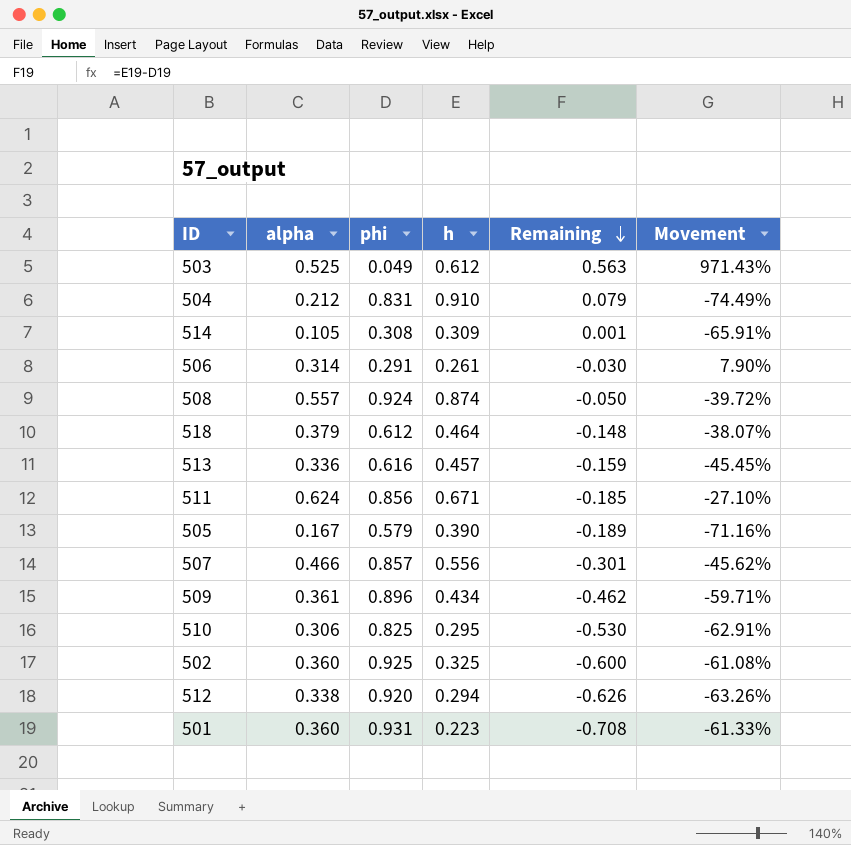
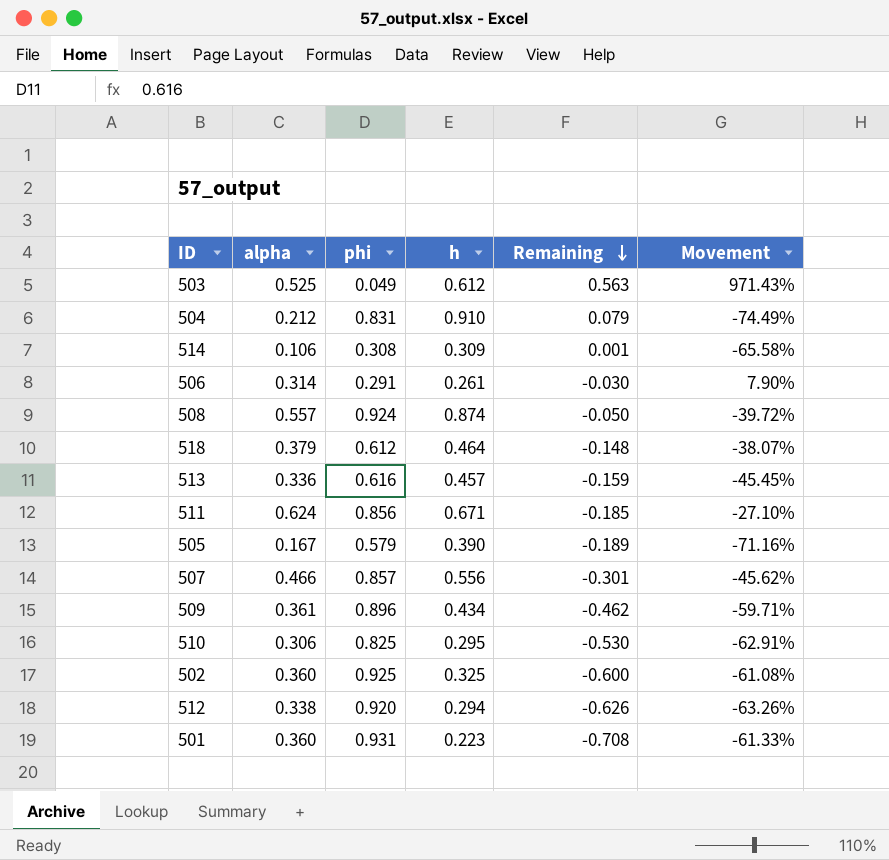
514 | alpha: 0.105 -> 0.106
514 | Movement: -65.91% -> -65.58%

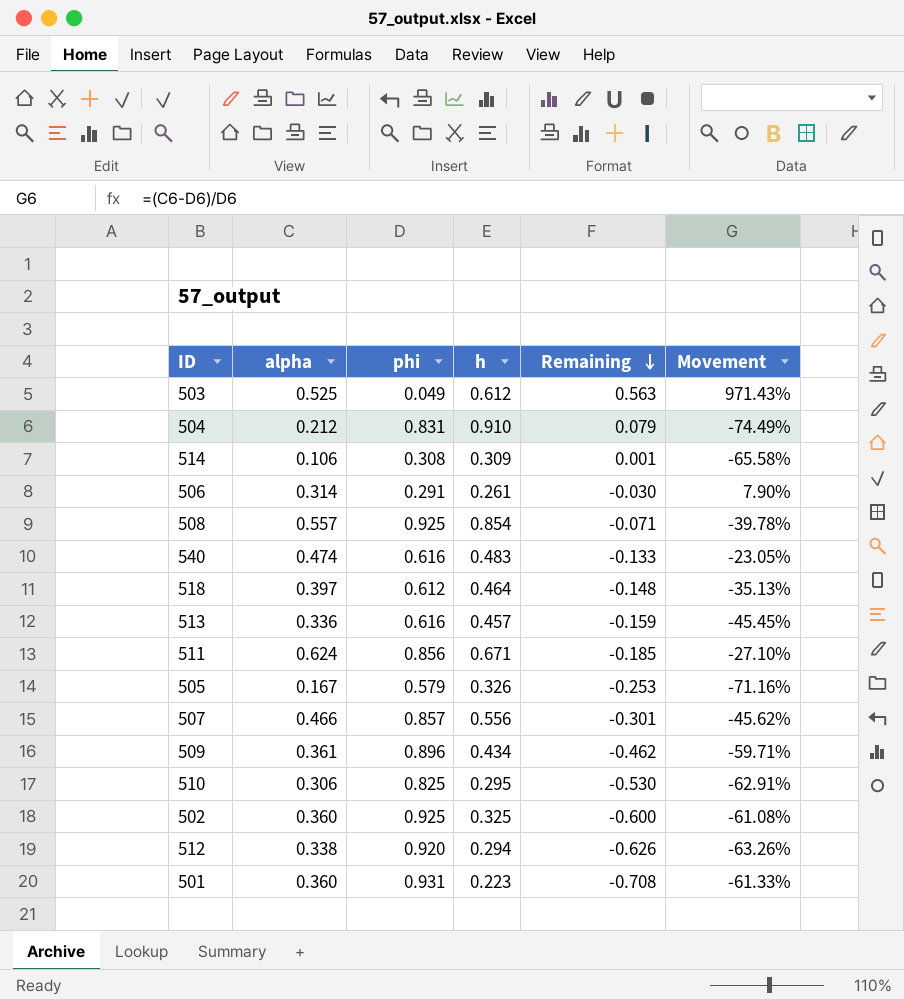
508 | phi: 0.924 -> 0.925
508 | h: 0.874 -> 0.854
508 | Remaining: -0.050 -> -0.071
508 | Movement: -39.72% -> -39.78%
row 540: none -> 0.474 | 0.616 | 0.483 | -0.133 | -23.05%
518 | alpha: 0.379 -> 0.397
518 | Movement: -38.07% -> -35.13%
505 | h: 0.390 -> 0.326
505 | Remaining: -0.189 -> -0.253

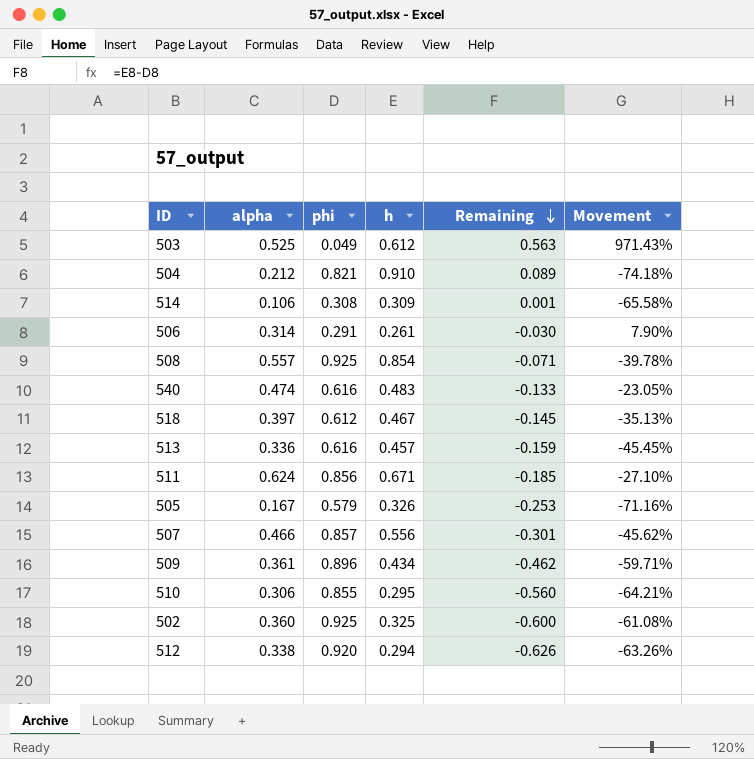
row 501: 0.360 | 0.931 | 0.223 | -0.708 | -61.33% -> none
504 | phi: 0.831 -> 0.821
504 | Remaining: 0.079 -> 0.089
504 | Movement: -74.49% -> -74.18%
518 | h: 0.464 -> 0.467
518 | Remaining: -0.148 -> -0.145
510 | phi: 0.825 -> 0.855
510 | Remaining: -0.530 -> -0.560
510 | Movement: -62.91% -> -64.21%

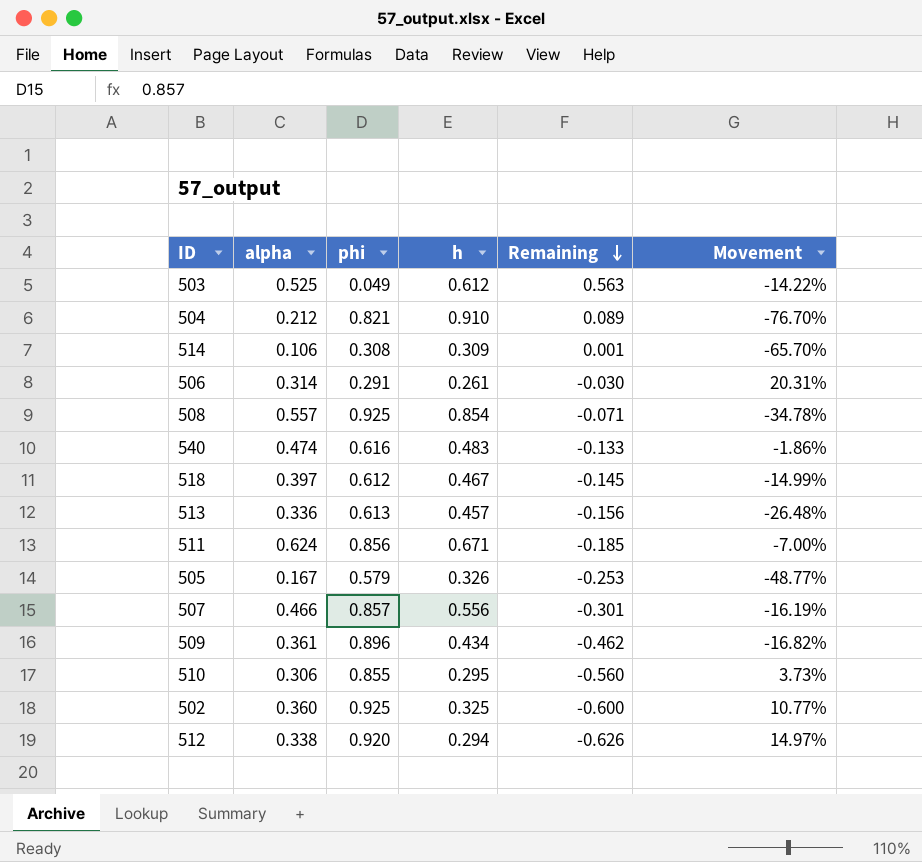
column Movement | formula: ([alpha] - [phi]) / [phi] -> ([alpha] - [h]) / [h]
513 | phi: 0.616 -> 0.613
513 | Remaining: -0.159 -> -0.156

